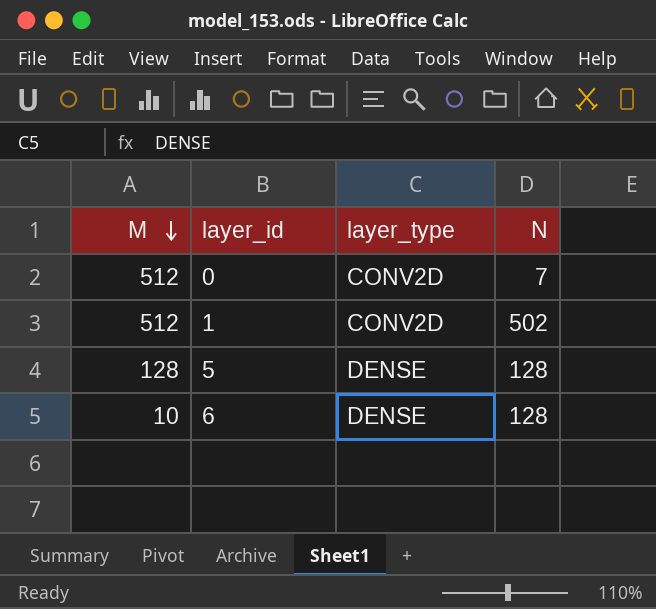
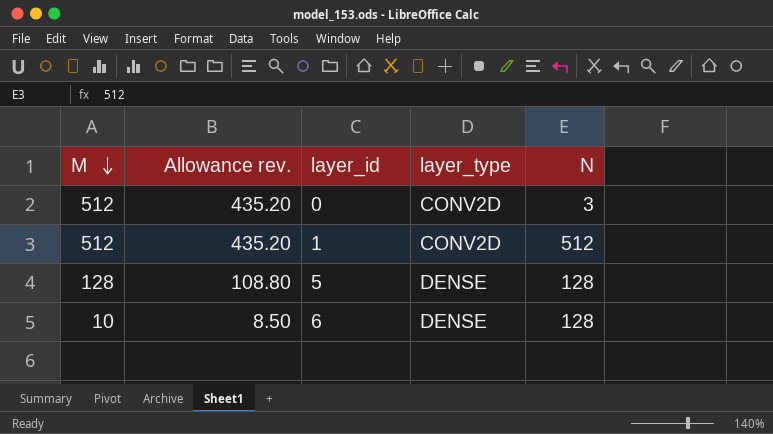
column Allowance rev. | formula: none -> [M] * 0.85
0 | N: 7 -> 3
1 | N: 502 -> 512

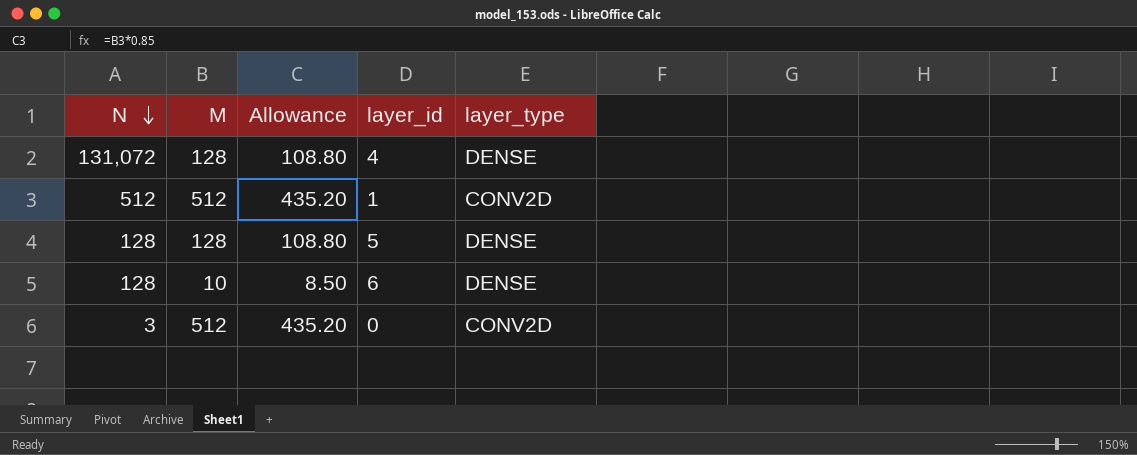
row order: M descending -> N descending
column N | position: 5 -> 1
column name: Allowance rev. -> Allowance
row 4: none -> 131,072 | 128 | 108.80 | DENSE

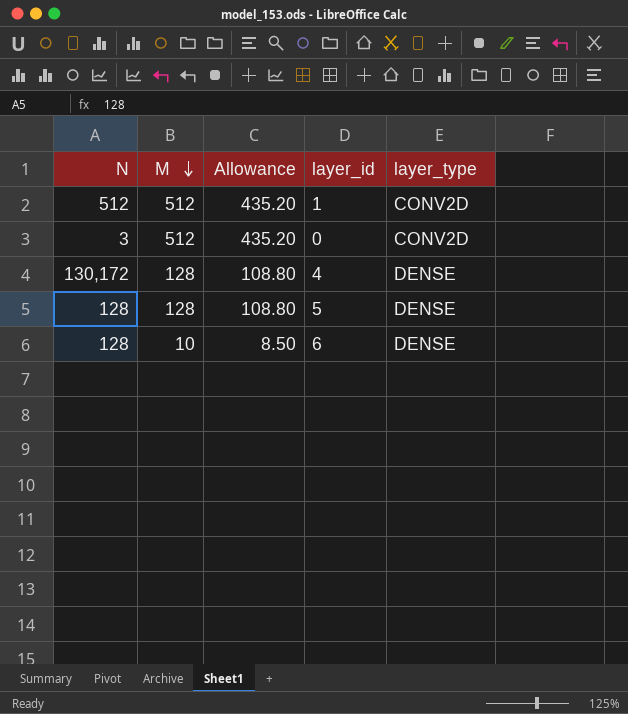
row order: N descending -> M descending
4 | N: 131,072 -> 130,172

